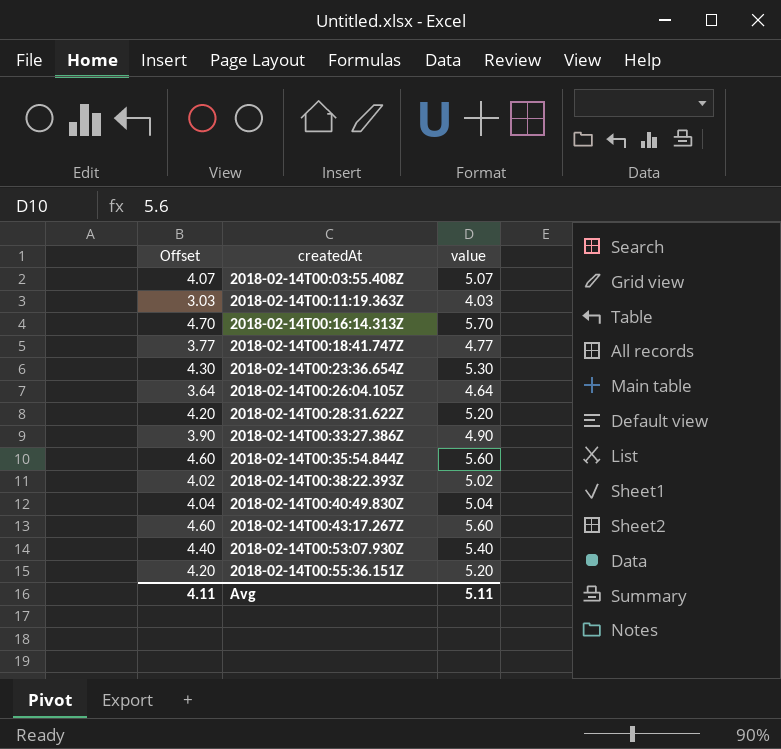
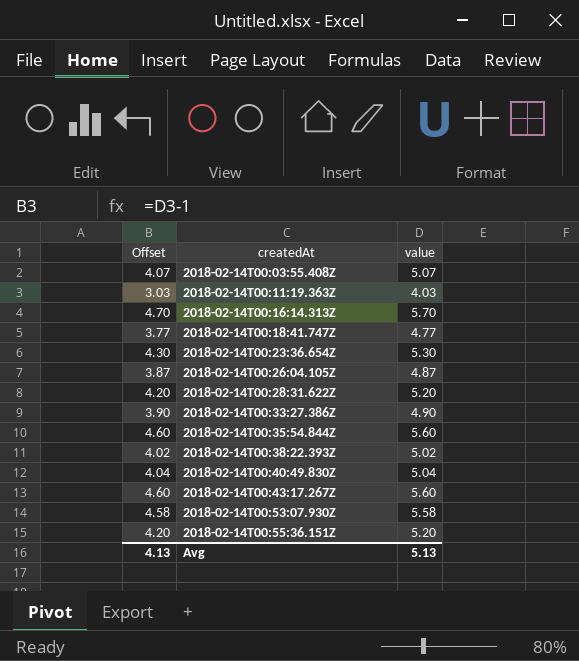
2018-02-14T00:26:04.105Z | Offset: 3.64 -> 3.87
2018-02-14T00:26:04.105Z | value: 4.64 -> 4.87
2018-02-14T00:53:07.930Z | Offset: 4.40 -> 4.58
2018-02-14T00:53:07.930Z | value: 5.40 -> 5.58
Avg | Offset: 4.11 -> 4.13
Avg | value: 5.11 -> 5.13

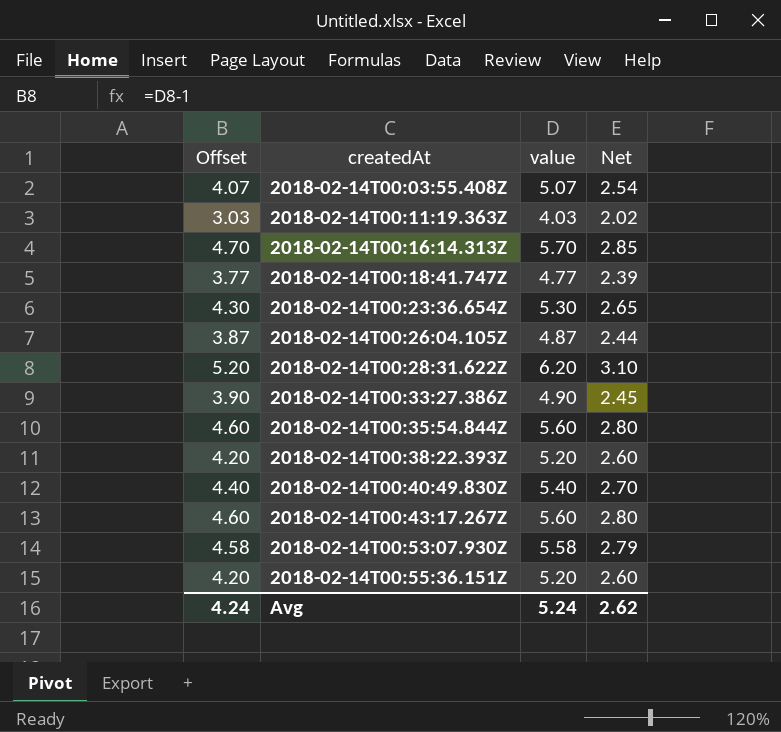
column Net | formula: none -> [value] * 0.5
2018-02-14T00:28:31.622Z | Offset: 4.20 -> 5.20
2018-02-14T00:28:31.622Z | value: 5.20 -> 6.20
2018-02-14T00:38:22.393Z | Offset: 4.02 -> 4.20
2018-02-14T00:38:22.393Z | value: 5.02 -> 5.20
2018-02-14T00:40:49.830Z | Offset: 4.04 -> 4.40
2018-02-14T00:40:49.830Z | value: 5.04 -> 5.40
Avg | Offset: 4.13 -> 4.24
Avg | value: 5.13 -> 5.24

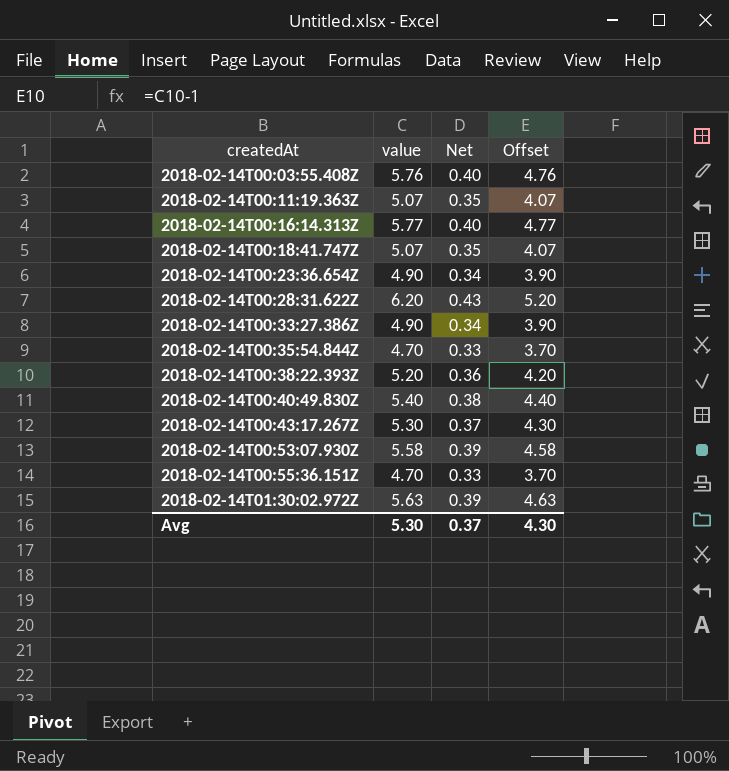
column Net | formula: [value] * 0.5 -> [value] * 0.07
column Offset | position: 1 -> 4
row 2018-02-14T00:26:04.105Z: 3.87 | 4.87 | 2.44 -> none
2018-02-14T00:03:55.408Z | value: 5.07 -> 5.76
2018-02-14T00:03:55.408Z | Offset: 4.07 -> 4.76
2018-02-14T00:11:19.363Z | value: 4.03 -> 5.07
2018-02-14T00:11:19.363Z | Offset: 3.03 -> 4.07
2018-02-14T00:16:14.313Z | value: 5.70 -> 5.77
2018-02-14T00:16:14.313Z | Offset: 4.70 -> 4.77
2018-02-14T00:18:41.747Z | value: 4.77 -> 5.07
2018-02-14T00:18:41.747Z | Offset: 3.77 -> 4.07
2018-02-14T00:23:36.654Z | value: 5.30 -> 4.90
2018-02-14T00:23:36.654Z | Offset: 4.30 -> 3.90
2018-02-14T00:35:54.844Z | value: 5.60 -> 4.70
2018-02-14T00:35:54.844Z | Offset: 4.60 -> 3.70
2018-02-14T00:43:17.267Z | value: 5.60 -> 5.30
2018-02-14T00:43:17.267Z | Offset: 4.60 -> 4.30
2018-02-14T00:55:36.151Z | value: 5.20 -> 4.70
2018-02-14T00:55:36.151Z | Offset: 4.20 -> 3.70
row 2018-02-14T01:30:02.972Z: none -> 5.63 | 0.39 | 4.63
Avg | value: 5.24 -> 5.30
Avg | Net: 2.62 -> 0.37
Avg | Offset: 4.24 -> 4.30

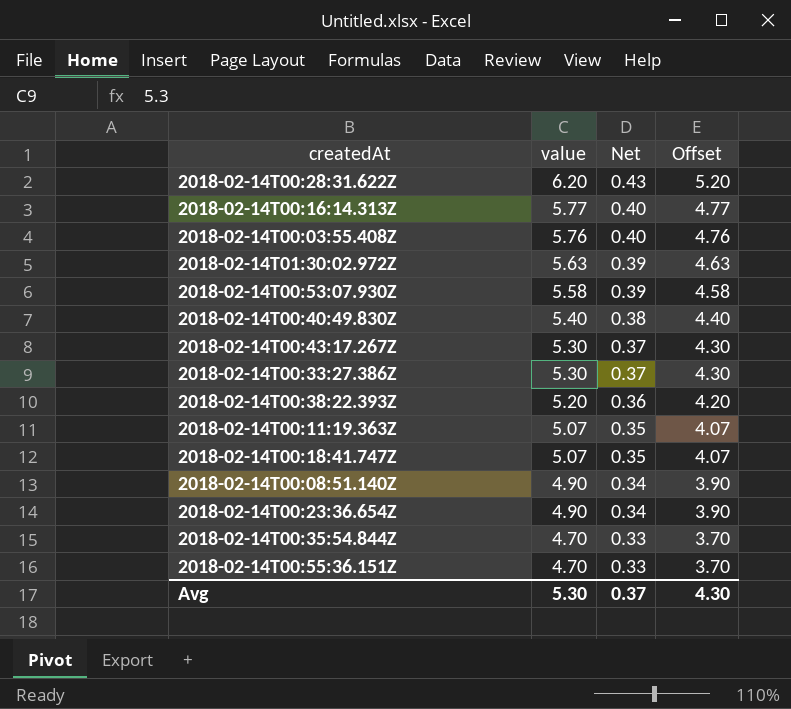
row order: createdAt ascending -> value descending
2018-02-14T00:33:27.386Z | value: 4.90 -> 5.30
2018-02-14T00:33:27.386Z | Net: 0.34 -> 0.37
2018-02-14T00:33:27.386Z | Offset: 3.90 -> 4.30
row 2018-02-14T00:08:51.140Z: none -> 4.90 | 0.34 | 3.90

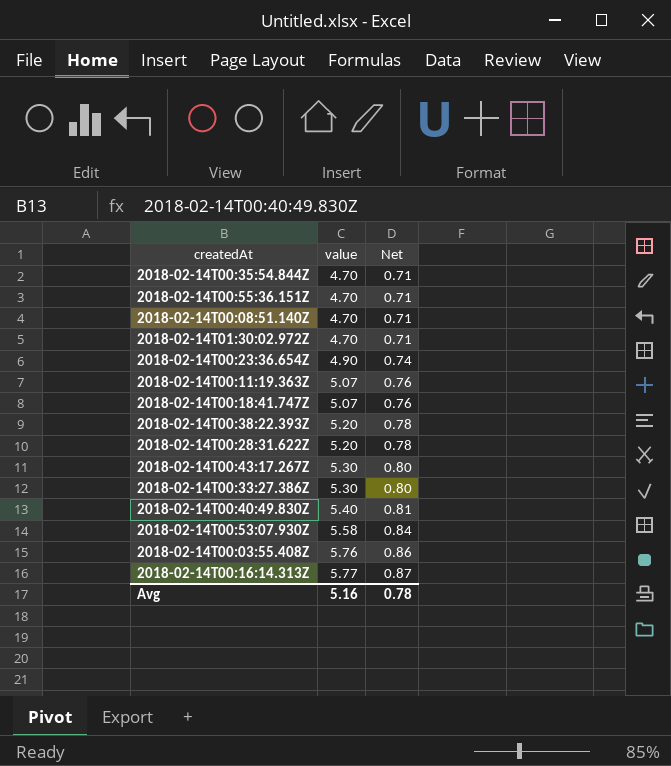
row order: value descending -> value ascending
column Offset | formula: [value] - 1 -> none
column Net | formula: [value] * 0.07 -> [value] * 0.15
2018-02-14T00:08:51.140Z | value: 4.90 -> 4.70
2018-02-14T01:30:02.972Z | value: 5.63 -> 4.70
2018-02-14T00:28:31.622Z | value: 6.20 -> 5.20
Avg | value: 5.30 -> 5.16
Avg | Net: 0.37 -> 0.78

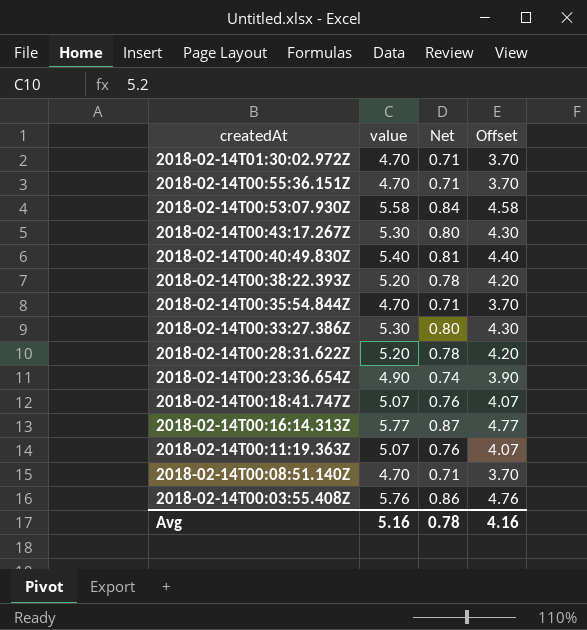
row order: value ascending -> createdAt descending
column Offset | formula: none -> [value] - 1

